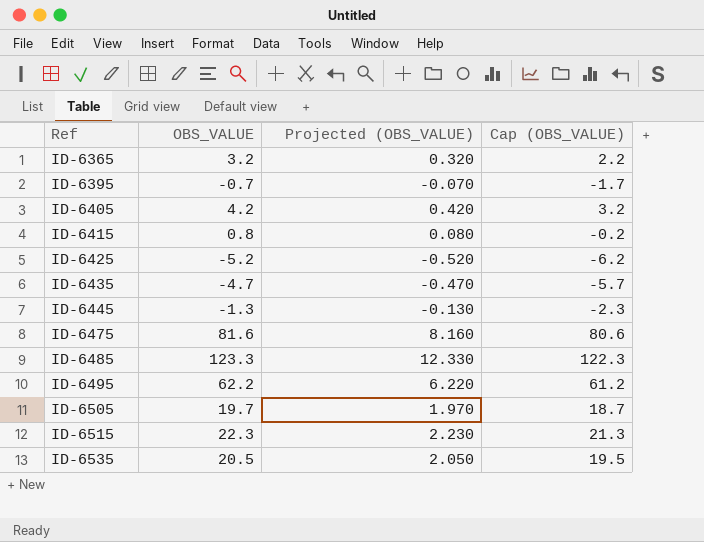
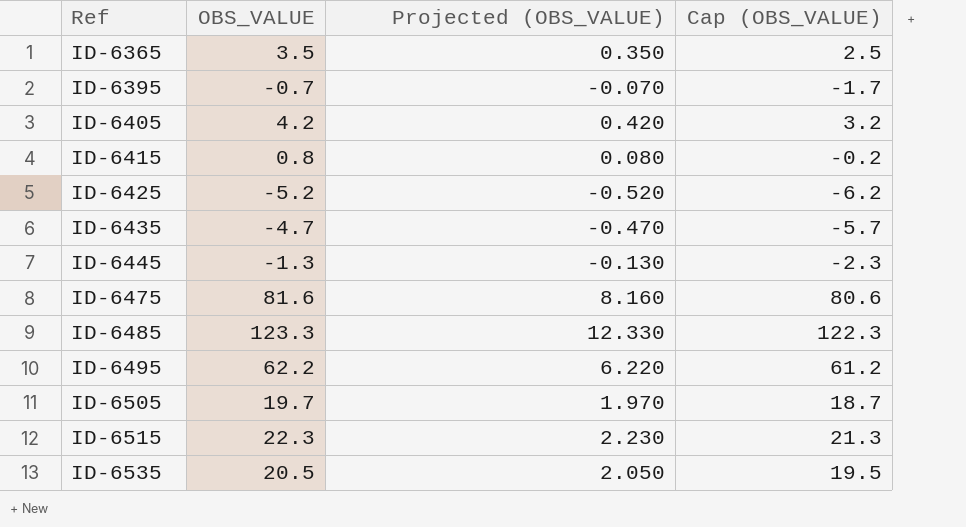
ID-6365 | OBS_VALUE: 3.2 -> 3.5
ID-6365 | Projected (OBS_VALUE): 0.320 -> 0.350
ID-6365 | Cap (OBS_VALUE): 2.2 -> 2.5

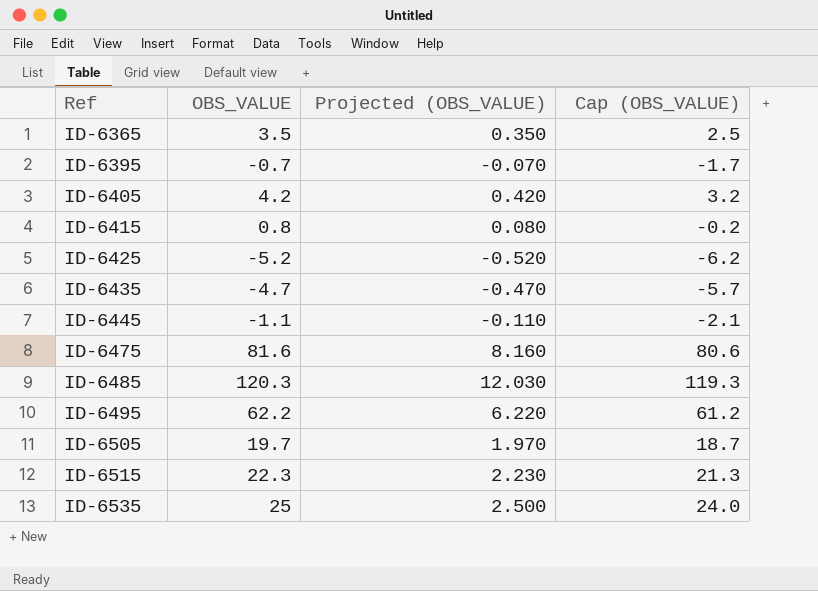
ID-6445 | OBS_VALUE: -1.3 -> -1.1
ID-6445 | Projected (OBS_VALUE): -0.130 -> -0.110
ID-6445 | Cap (OBS_VALUE): -2.3 -> -2.1
ID-6485 | OBS_VALUE: 123.3 -> 120.3
ID-6485 | Projected (OBS_VALUE): 12.330 -> 12.030
ID-6485 | Cap (OBS_VALUE): 122.3 -> 119.3
ID-6535 | OBS_VALUE: 20.5 -> 25
ID-6535 | Projected (OBS_VALUE): 2.050 -> 2.500
ID-6535 | Cap (OBS_VALUE): 19.5 -> 24.0

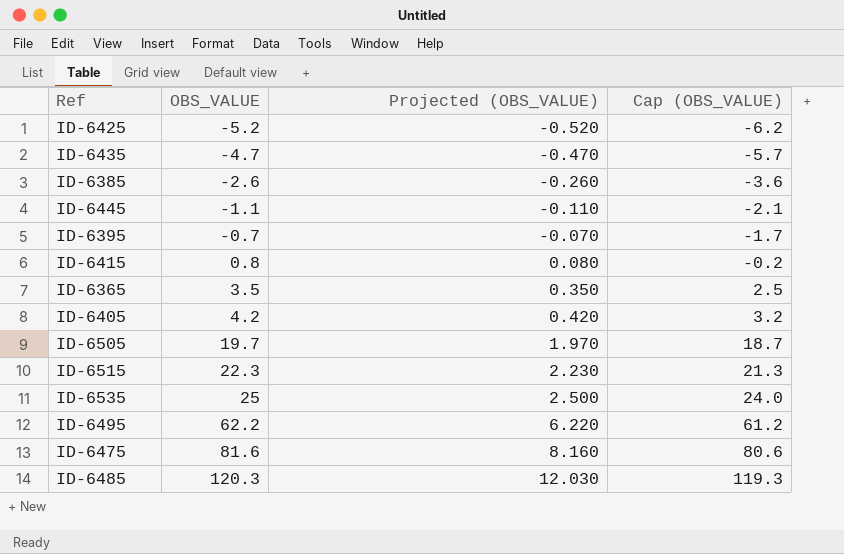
row order: Ref ascending -> OBS_VALUE ascending
row ID-6385: none -> -2.6 | -0.260 | -3.6

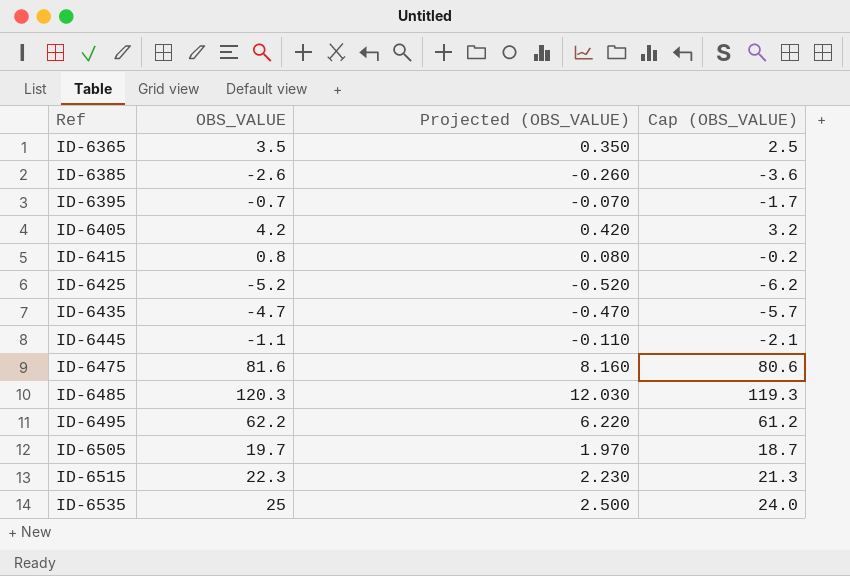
row order: OBS_VALUE ascending -> Ref ascending

